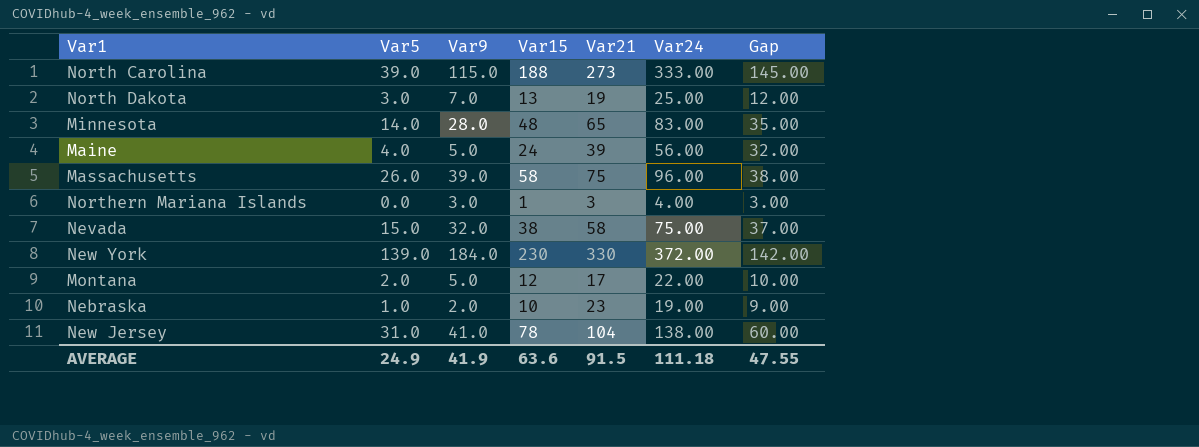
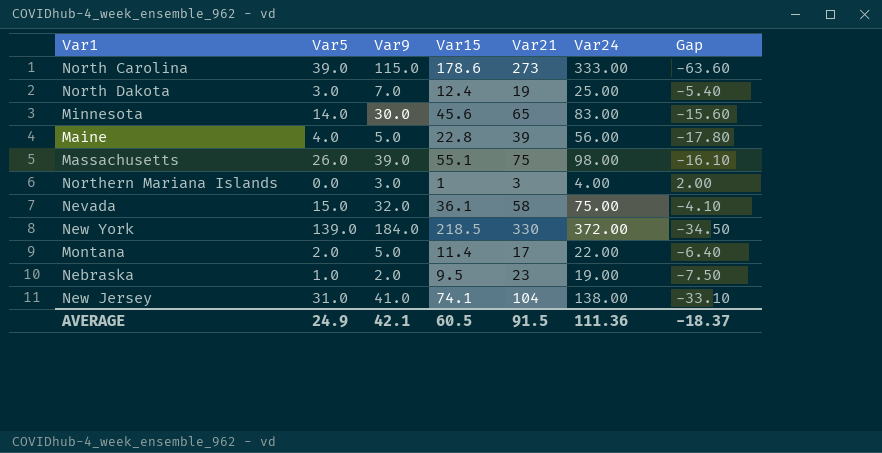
column Gap | formula: [Var24] - [Var15] -> [Var9] - [Var15]
North Carolina | Var15: 188 -> 178.6
North Dakota | Var15: 13 -> 12.4
Minnesota | Var9: 28.0 -> 30.0
Minnesota | Var15: 48 -> 45.6
Maine | Var15: 24 -> 22.8
Massachusetts | Var15: 58 -> 55.1
Massachusetts | Var24: 96.00 -> 98.00
Nevada | Var15: 38 -> 36.1
New York | Var15: 230 -> 218.5
Montana | Var15: 12 -> 11.4
Nebraska | Var15: 10 -> 9.5
New Jersey | Var15: 78 -> 74.1
AVERAGE | Var9: 41.9 -> 42.1
AVERAGE | Var15: 63.6 -> 60.5
AVERAGE | Var24: 111.18 -> 111.36
AVERAGE | Gap: 47.55 -> -18.37

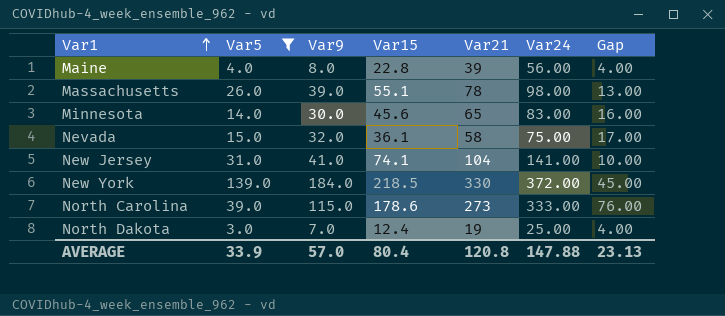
filter: none -> Var5 >= 3.0
row order: none -> Var1 ascending
column Gap | formula: [Var9] - [Var15] -> [Var9] - [Var5]
Maine | Var9: 5.0 -> 8.0
Massachusetts | Var21: 75 -> 78
New Jersey | Var24: 138.00 -> 141.00
AVERAGE | Var5: 24.9 -> 33.9
AVERAGE | Var9: 42.1 -> 57.0
AVERAGE | Var15: 60.5 -> 80.4
AVERAGE | Var21: 91.5 -> 120.8
AVERAGE | Var24: 111.36 -> 147.88
AVERAGE | Gap: -18.37 -> 23.13

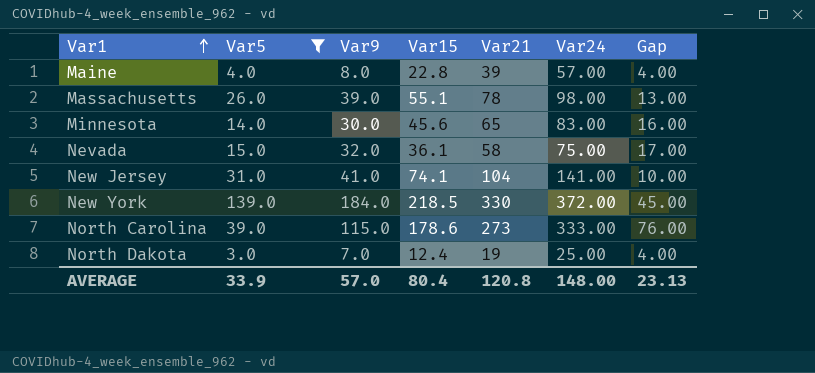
Maine | Var24: 56.00 -> 57.00
AVERAGE | Var24: 147.88 -> 148.00

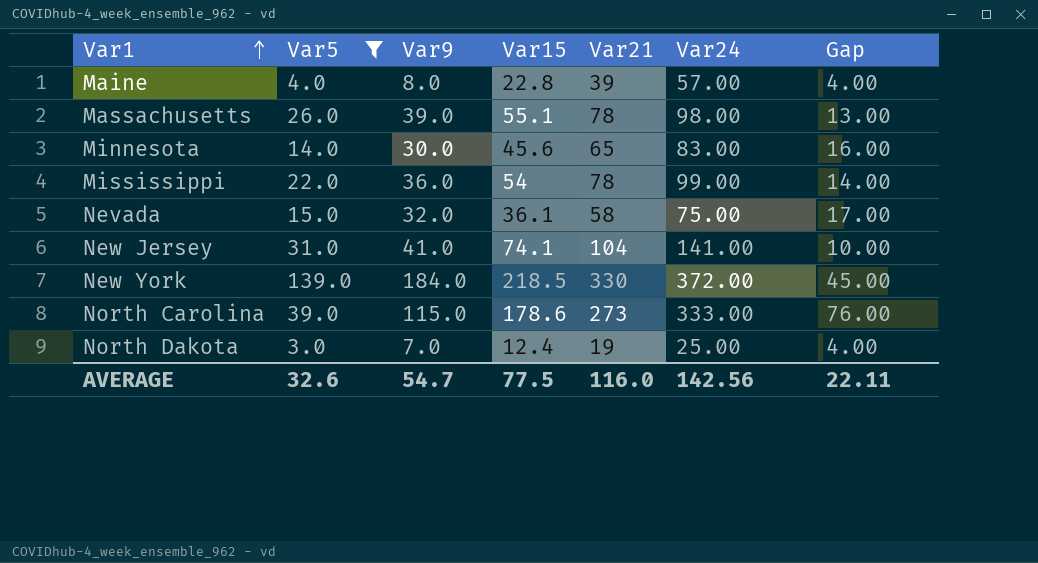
row Mississippi: none -> 22.0 | 36.0 | 54 | 78 | 99.00 | 14.00
AVERAGE | Var5: 33.9 -> 32.6
AVERAGE | Var9: 57.0 -> 54.7
AVERAGE | Var15: 80.4 -> 77.5
AVERAGE | Var21: 120.8 -> 116.0
AVERAGE | Var24: 148.00 -> 142.56
AVERAGE | Gap: 23.13 -> 22.11

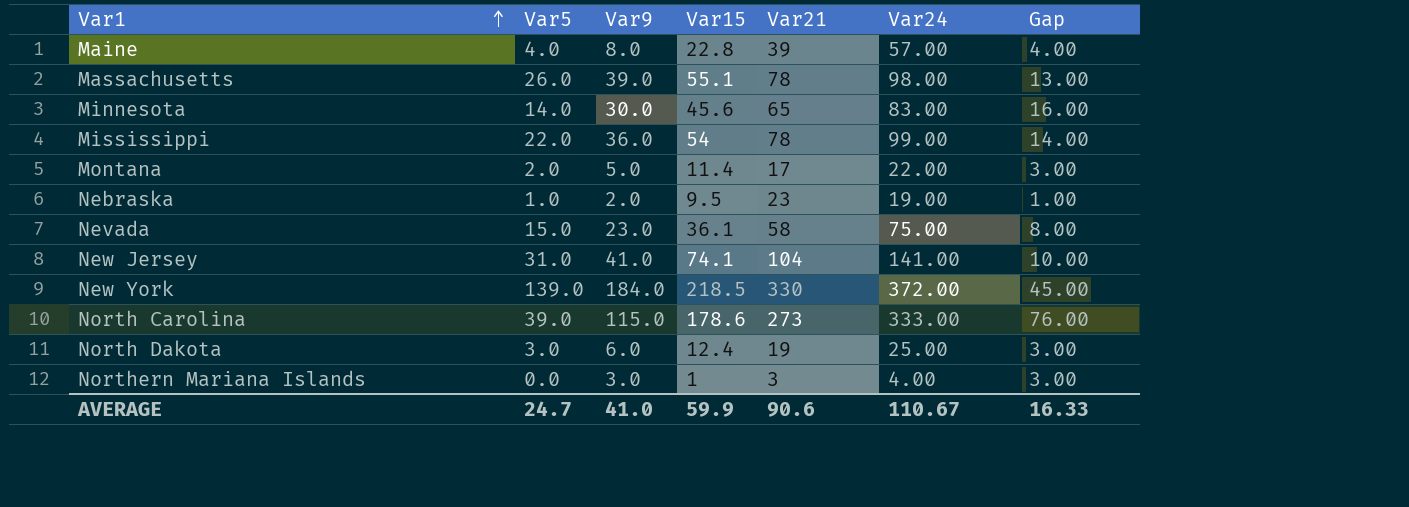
filter: Var5 >= 3.0 -> none
Nevada | Var9: 32.0 -> 23.0
Nevada | Gap: 17.00 -> 8.00
North Dakota | Var9: 7.0 -> 6.0
North Dakota | Gap: 4.00 -> 3.00
AVERAGE | Var5: 32.6 -> 24.7
AVERAGE | Var9: 54.7 -> 41.0
AVERAGE | Var15: 77.5 -> 59.9
AVERAGE | Var21: 116.0 -> 90.6
AVERAGE | Var24: 142.56 -> 110.67
AVERAGE | Gap: 22.11 -> 16.33

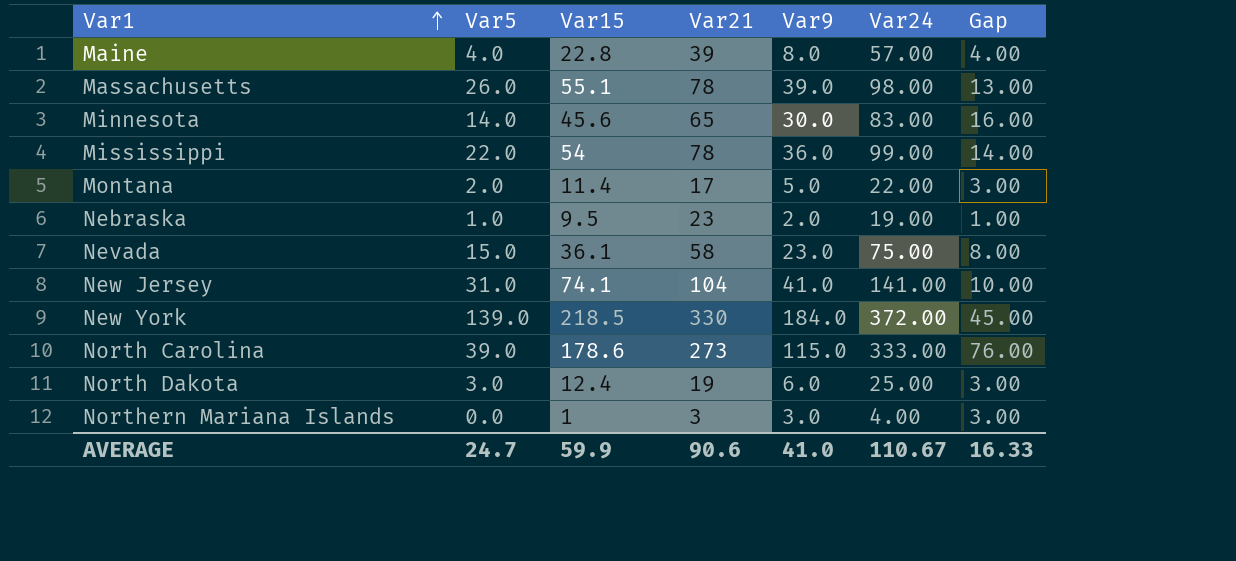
column Var9 | position: 3 -> 5

